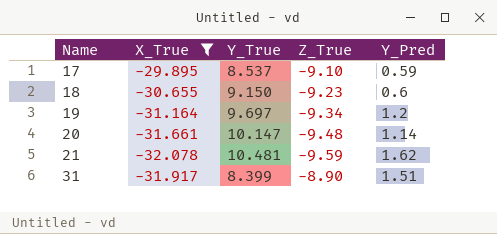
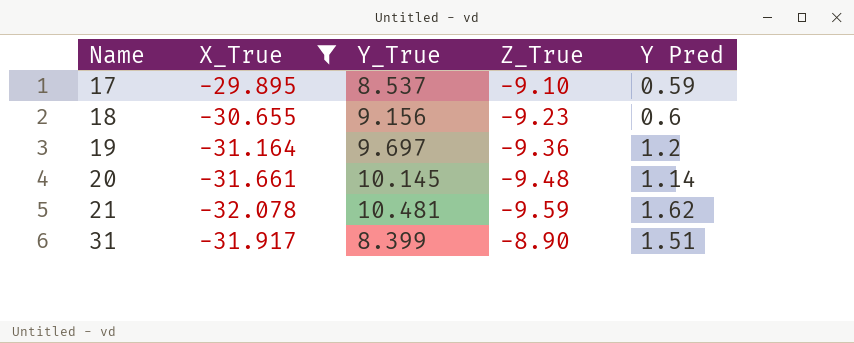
column name: Y_Pred -> Y Pred
18 | Y_True: 9.150 -> 9.156
19 | Z_True: -9.34 -> -9.36
20 | Y_True: 10.147 -> 10.145

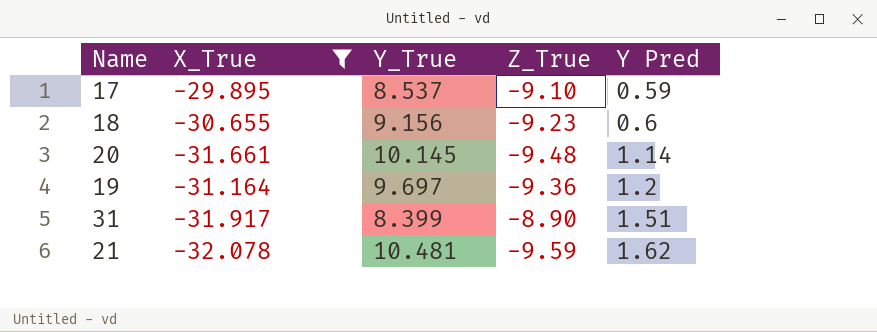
row order: Name ascending -> Y Pred ascending

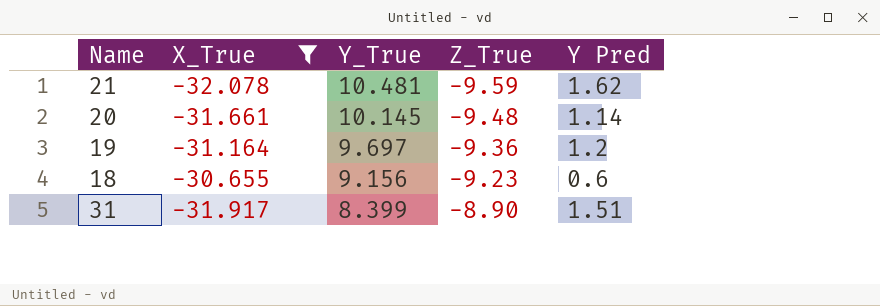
row order: Y Pred ascending -> Y_True descending
row 17: -29.895 | 8.537 | -9.10 | 0.59 -> none

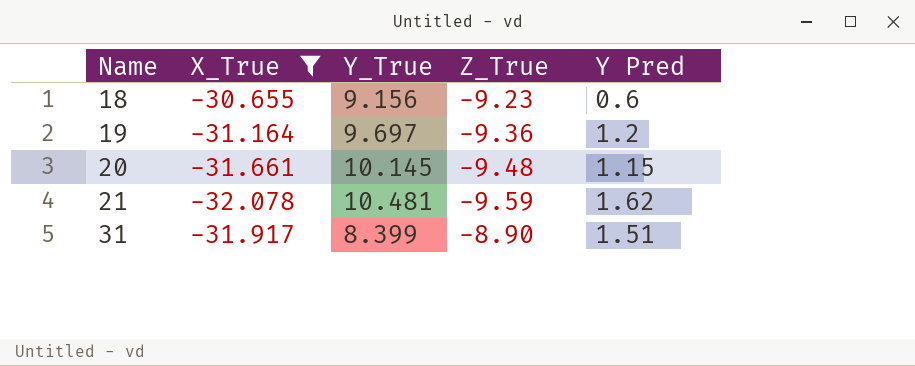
row order: Y_True descending -> Name ascending
20 | Y Pred: 1.14 -> 1.15

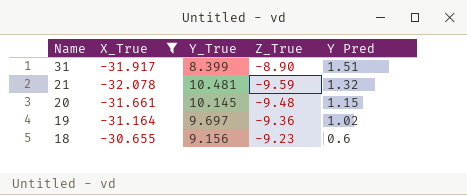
row order: Name ascending -> Name descending
21 | Y Pred: 1.62 -> 1.32
19 | Y Pred: 1.2 -> 1.02

